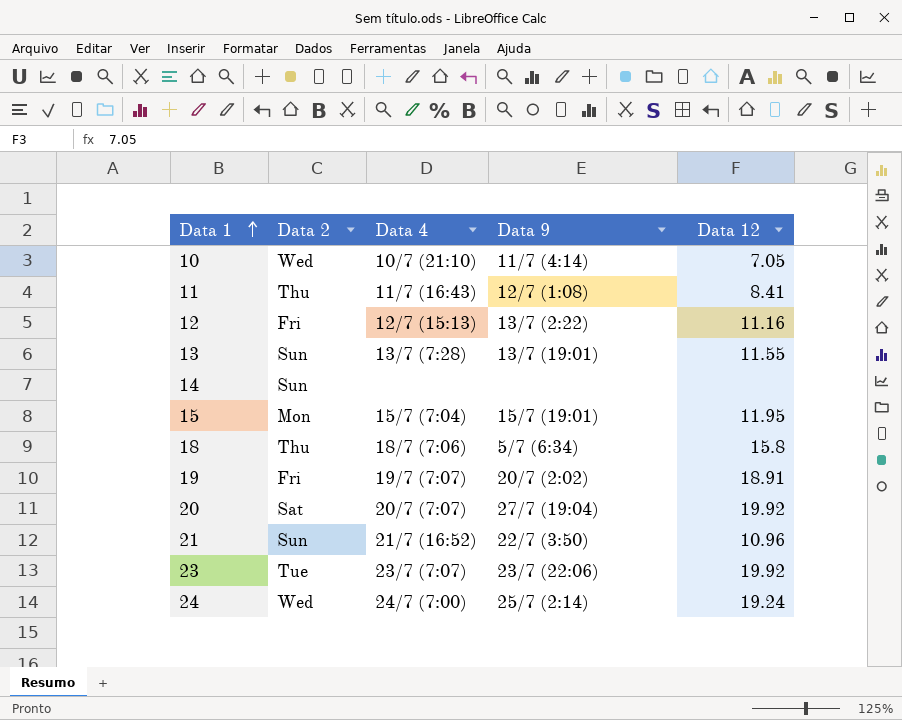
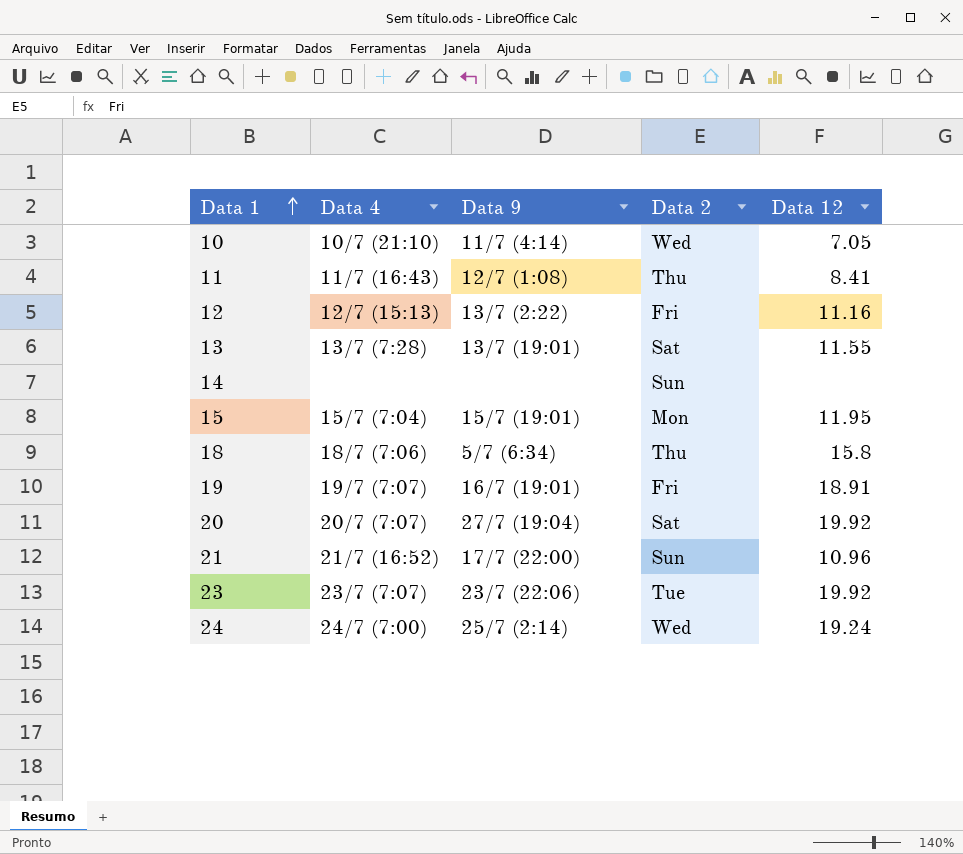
column Data 2 | position: 2 -> 4
13 | Data 2: Sun -> Sat
19 | Data 9: 20/7 (2:02) -> 16/7 (19:01)
21 | Data 9: 22/7 (3:50) -> 17/7 (22:00)

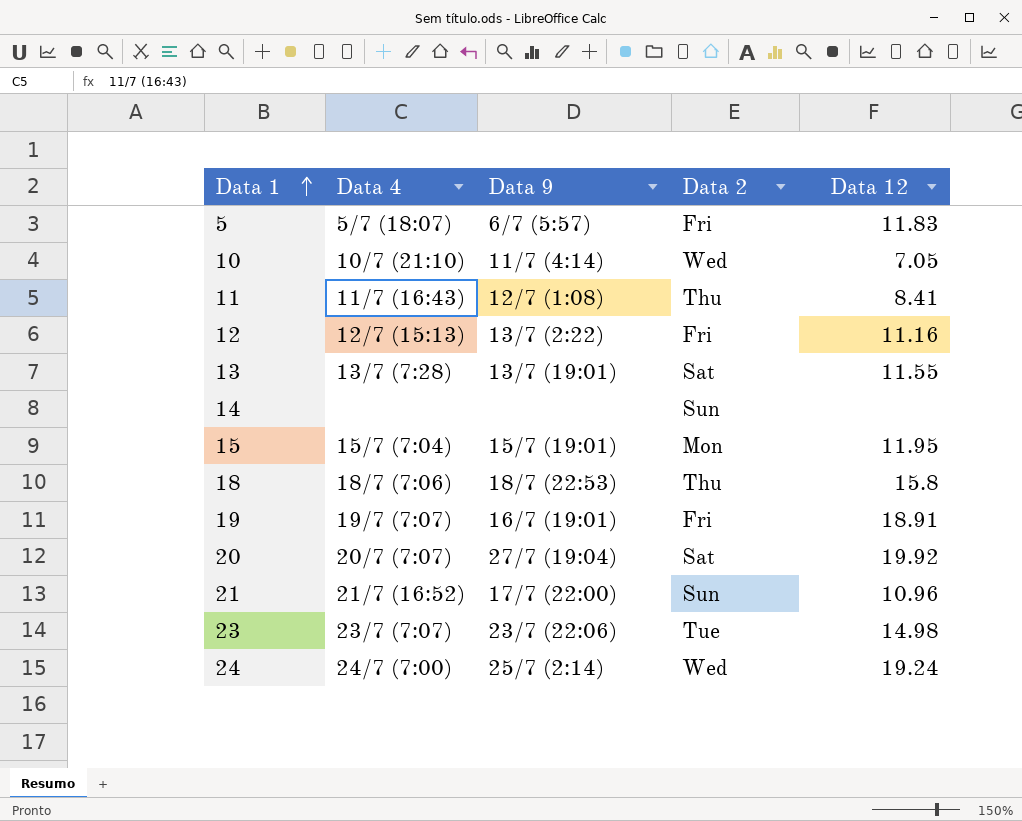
row 5: none -> 5/7 (18:07) | 6/7 (5:57) | Fri | 11.83
18 | Data 9: 5/7 (6:34) -> 18/7 (22:53)
23 | Data 12: 19.92 -> 14.98

